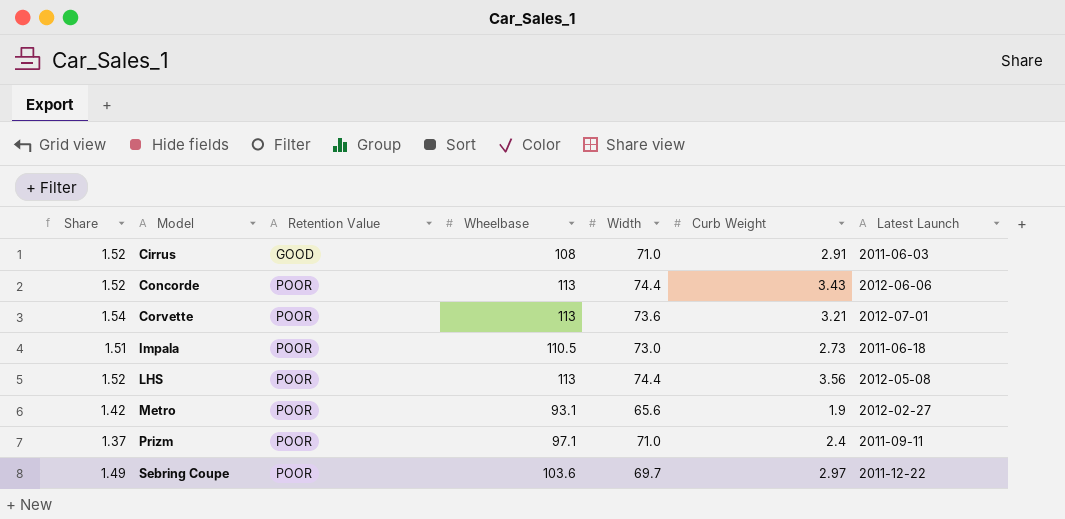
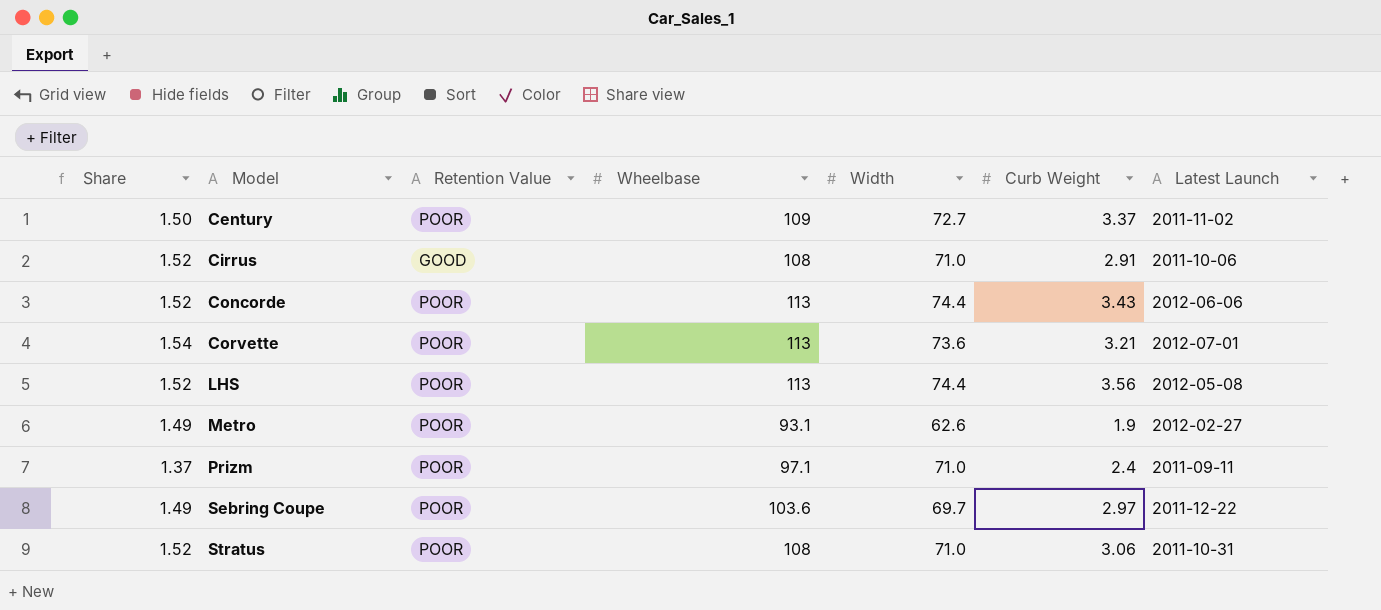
row Impala: 1.51 | POOR | 110.5 | 73.0 | 2.73 | 2011-06-18 -> none
row Century: none -> 1.50 | POOR | 109 | 72.7 | 3.37 | 2011-11-02
Cirrus | Latest Launch: 2011-06-03 -> 2011-10-06
Metro | Share: 1.42 -> 1.49
Metro | Width: 65.6 -> 62.6
row Stratus: none -> 1.52 | POOR | 108 | 71.0 | 3.06 | 2011-10-31

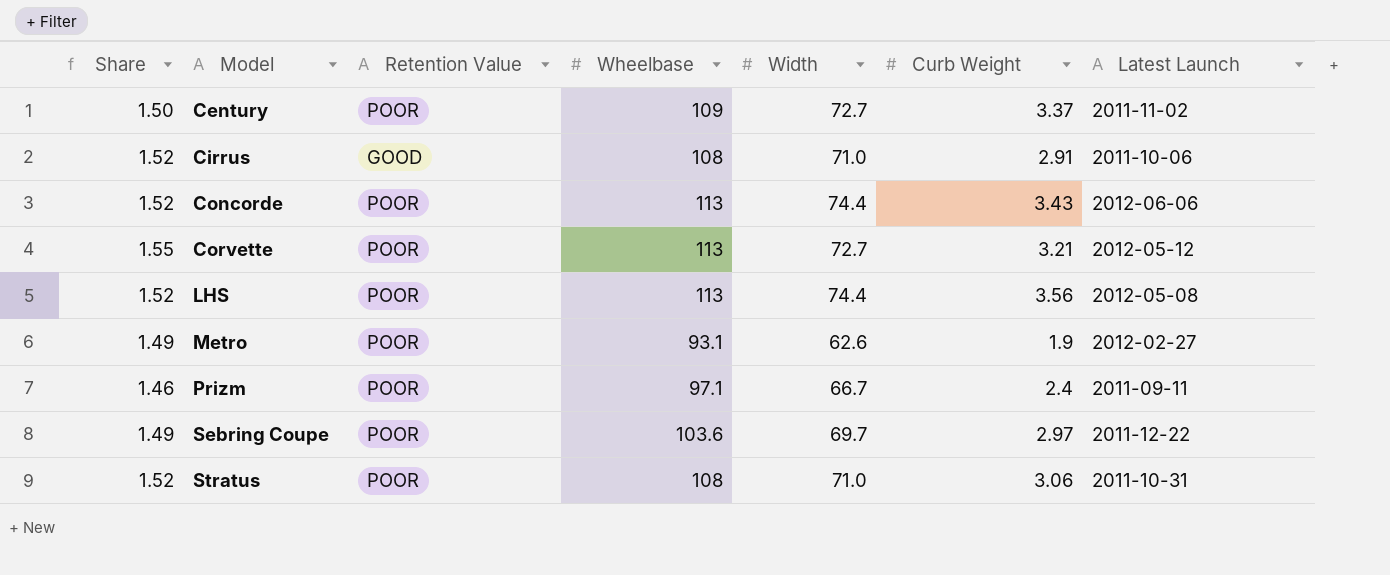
Corvette | Share: 1.54 -> 1.55
Corvette | Width: 73.6 -> 72.7
Corvette | Latest Launch: 2012-07-01 -> 2012-05-12
Prizm | Share: 1.37 -> 1.46
Prizm | Width: 71.0 -> 66.7

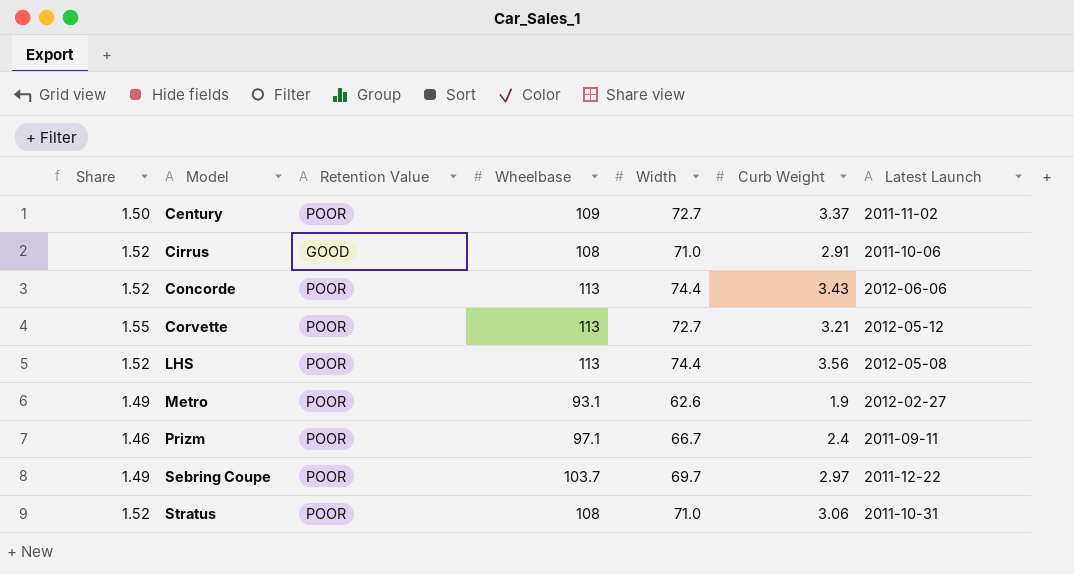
Sebring Coupe | Wheelbase: 103.6 -> 103.7

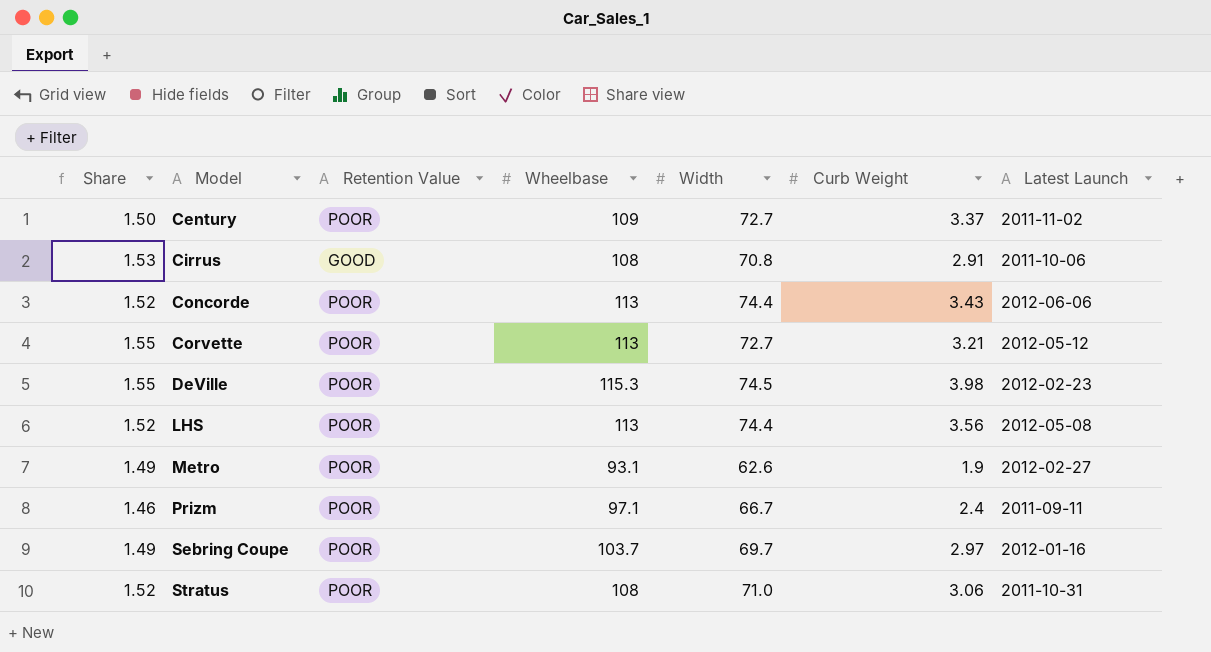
Cirrus | Share: 1.52 -> 1.53
Cirrus | Width: 71.0 -> 70.8
row DeVille: none -> 1.55 | POOR | 115.3 | 74.5 | 3.98 | 2012-02-23
Sebring Coupe | Latest Launch: 2011-12-22 -> 2012-01-16

